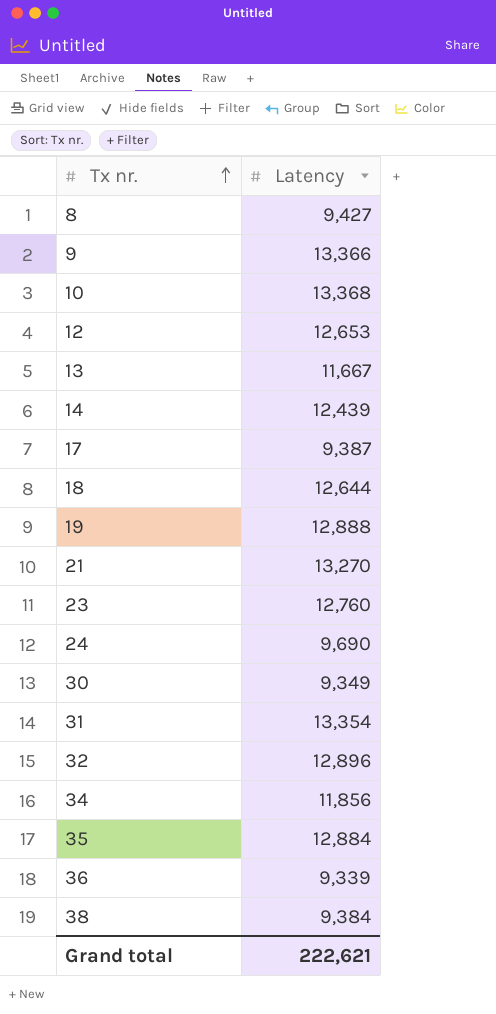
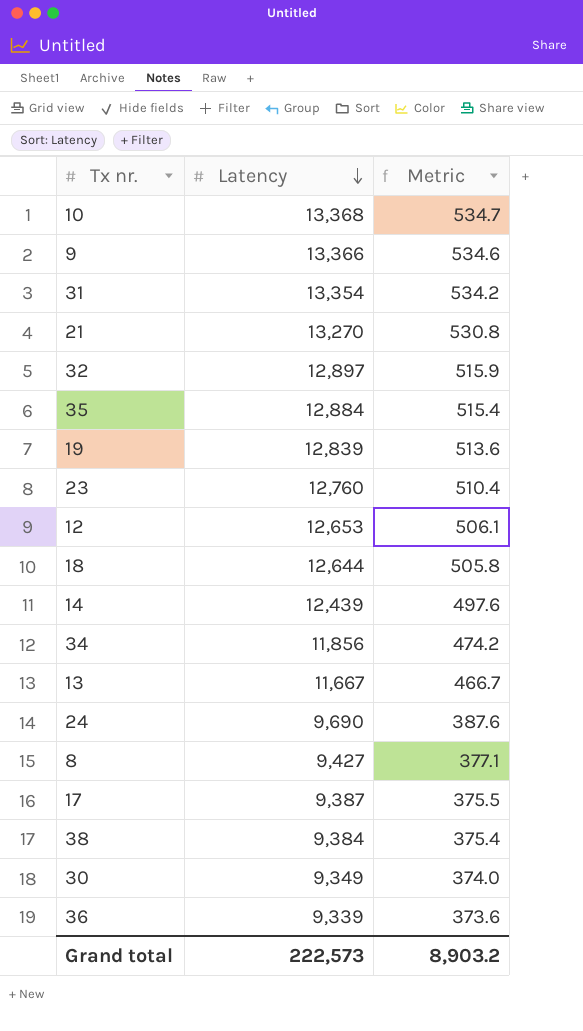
row order: Tx nr. ascending -> Latency descending
column Metric | formula: none -> [Latency] * 0.04
32 | Latency: 12,896 -> 12,897
19 | Latency: 12,888 -> 12,839
Grand total | Latency: 222,621 -> 222,573

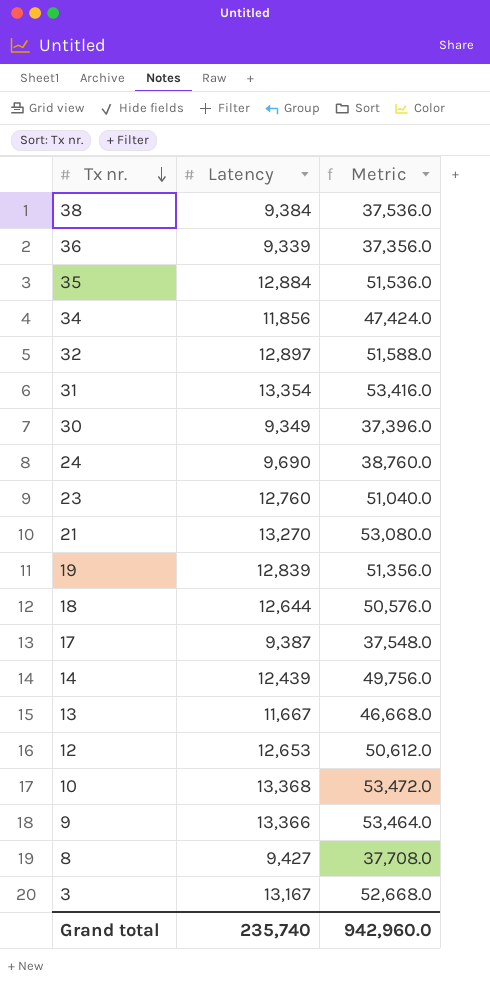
row order: Latency descending -> Tx nr. descending
column Metric | formula: [Latency] * 0.04 -> [Latency] * 4
row 3: none -> 13,167 | 52,668.0
Grand total | Latency: 222,573 -> 235,740
Grand total | Metric: 8,903.2 -> 942,960.0

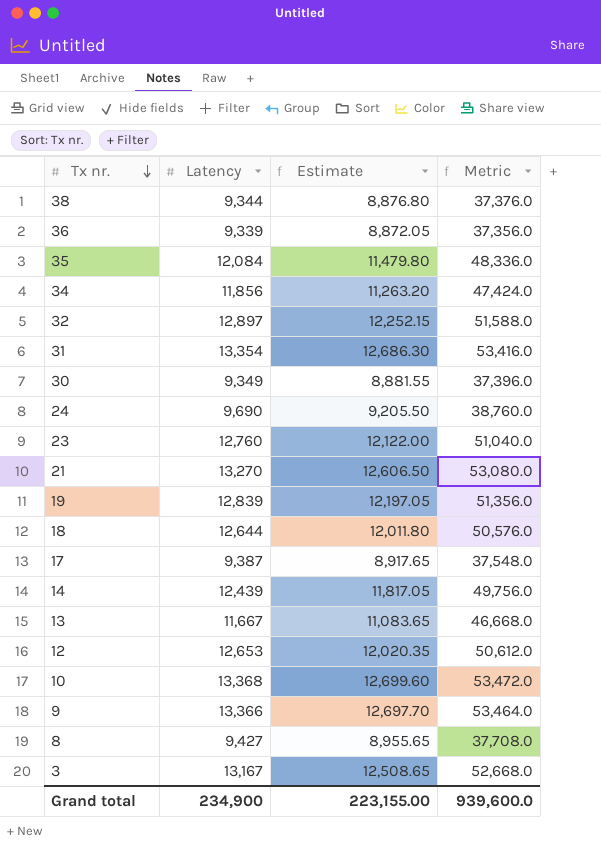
column Estimate | formula: none -> [Latency] * 0.95
38 | Latency: 9,384 -> 9,344
38 | Metric: 37,536.0 -> 37,376.0
35 | Latency: 12,884 -> 12,084
35 | Metric: 51,536.0 -> 48,336.0
Grand total | Latency: 235,740 -> 234,900
Grand total | Metric: 942,960.0 -> 939,600.0

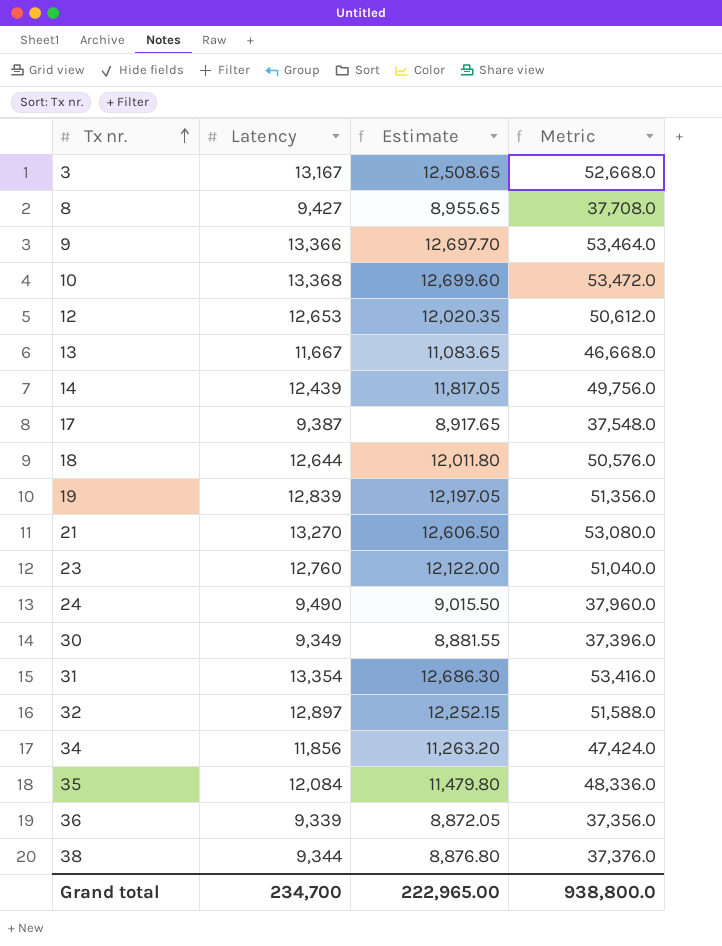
row order: Tx nr. descending -> Tx nr. ascending
24 | Latency: 9,690 -> 9,490
24 | Estimate: 9,205.50 -> 9,015.50
24 | Metric: 38,760.0 -> 37,960.0
Grand total | Latency: 234,900 -> 234,700
Grand total | Estimate: 223,155.00 -> 222,965.00
Grand total | Metric: 939,600.0 -> 938,800.0

